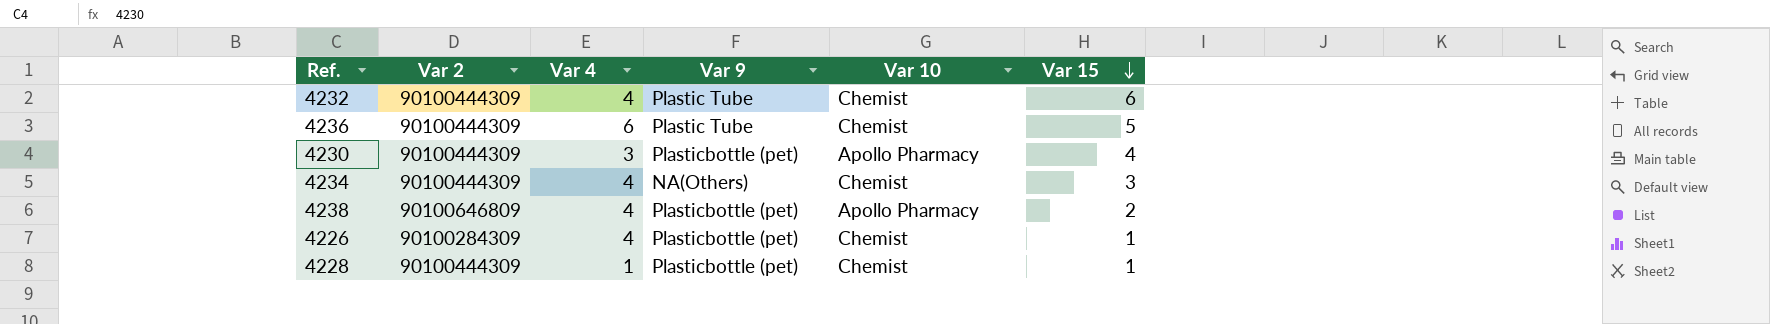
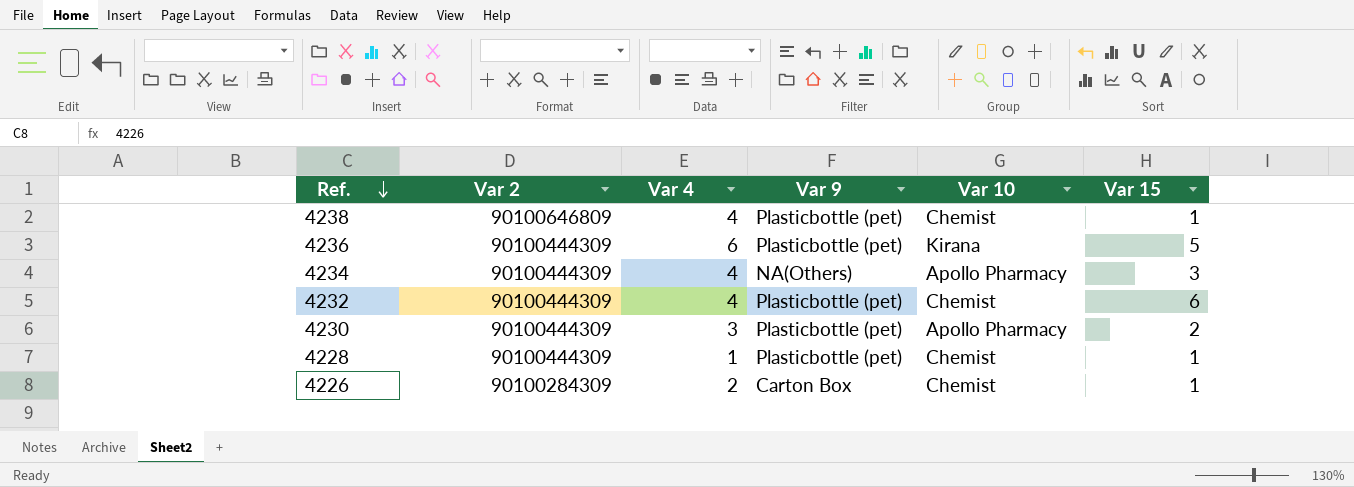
row order: Var 15 descending -> Ref. descending
4238 | Var 10: Apollo Pharmacy -> Chemist
4238 | Var 15: 2 -> 1
4236 | Var 9: Plastic Tube -> Plasticbottle (pet)
4236 | Var 10: Chemist -> Kirana
4234 | Var 10: Chemist -> Apollo Pharmacy
4232 | Var 9: Plastic Tube -> Plasticbottle (pet)
4230 | Var 15: 4 -> 2
4226 | Var 4: 4 -> 2
4226 | Var 9: Plasticbottle (pet) -> Carton Box

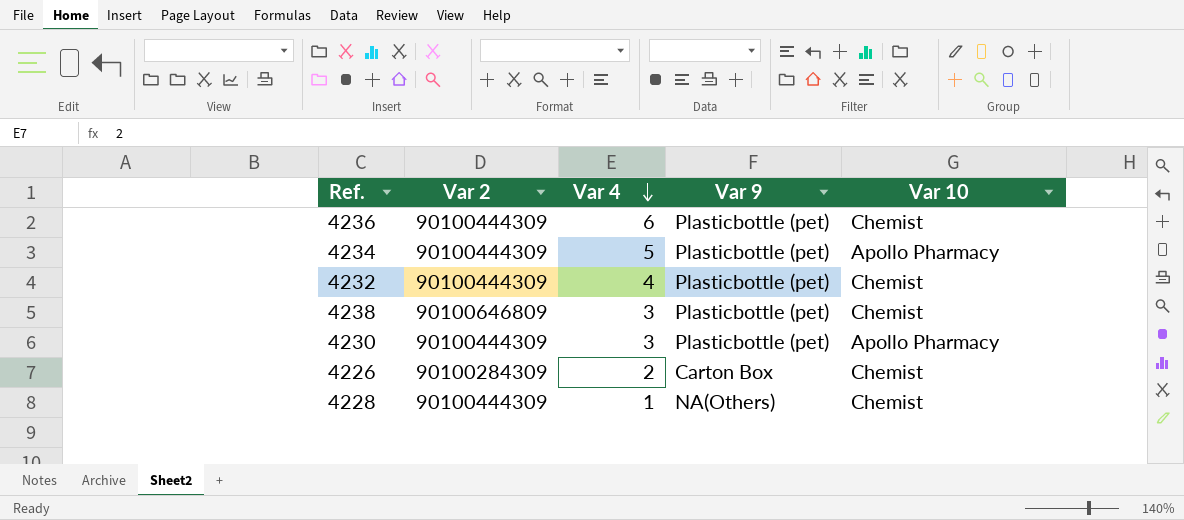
row order: Ref. descending -> Var 4 descending
column Var 15 | position: 6 -> none
4236 | Var 10: Kirana -> Chemist
4234 | Var 4: 4 -> 5
4234 | Var 9: NA(Others) -> Plasticbottle (pet)
4238 | Var 4: 4 -> 3
4228 | Var 9: Plasticbottle (pet) -> NA(Others)

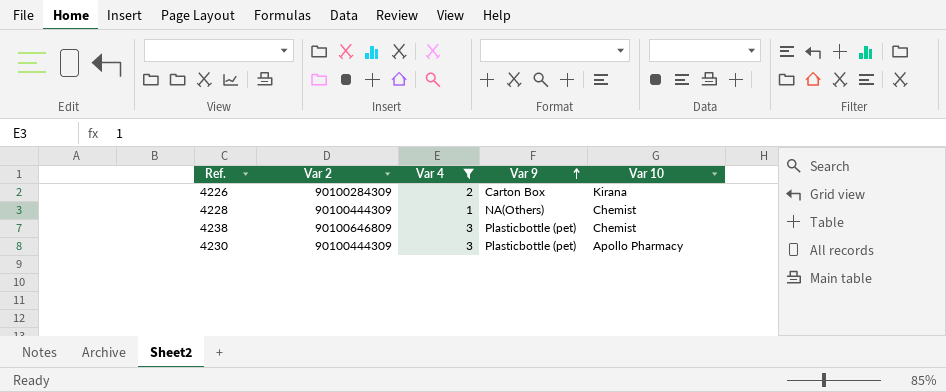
filter: none -> Var 4 <= 3
row order: Var 4 descending -> Var 9 ascending
4226 | Var 10: Chemist -> Kirana

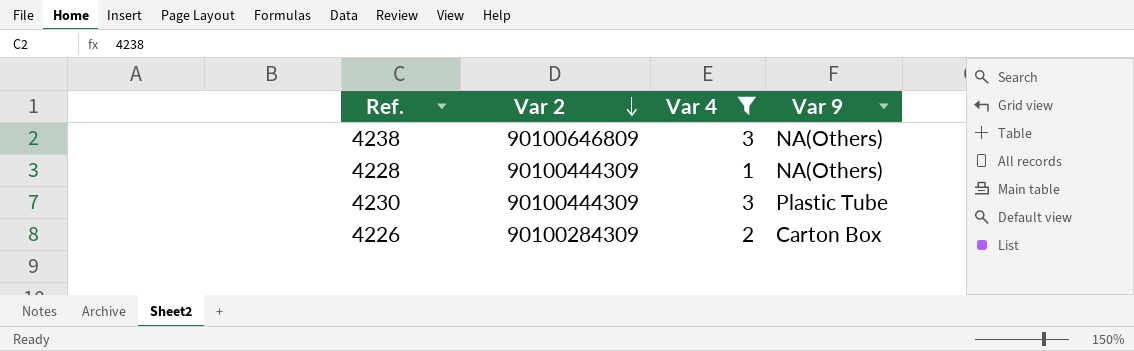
row order: Var 9 ascending -> Var 2 descending
column Var 10 | position: 5 -> none
4238 | Var 9: Plasticbottle (pet) -> NA(Others)
4230 | Var 9: Plasticbottle (pet) -> Plastic Tube

